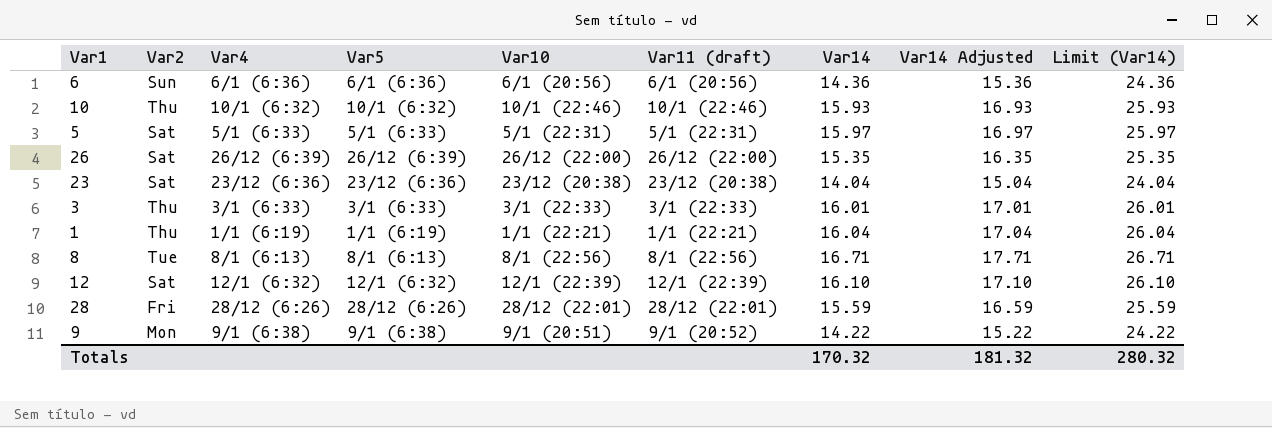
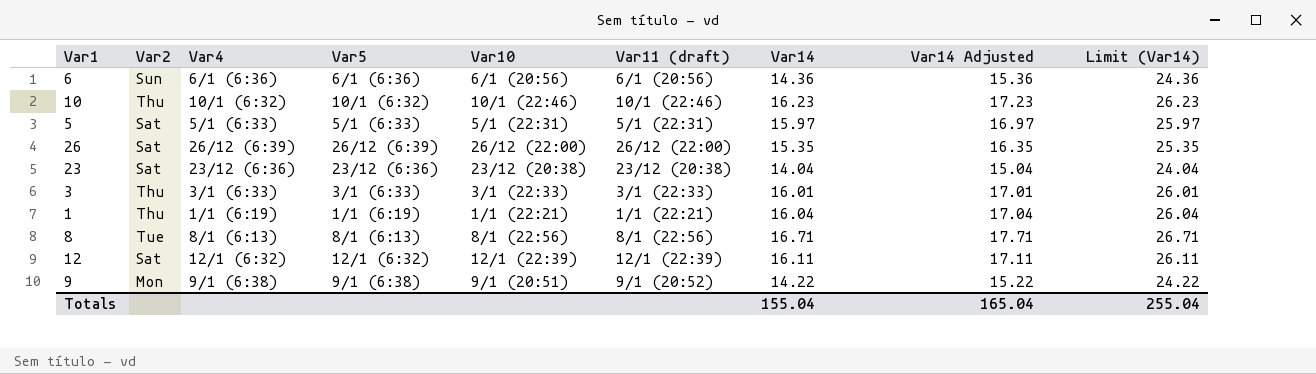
row 28: Fri | 28/12 (6:26) | 28/12 (6:26) | 28/12 (22:01) | 28/12 (22:01) | 15.59 | 16.59 | 25.59 -> none
10 | Var14: 15.93 -> 16.23
10 | Var14 Adjusted: 16.93 -> 17.23
10 | Limit (Var14): 25.93 -> 26.23
12 | Var14: 16.10 -> 16.11
12 | Var14 Adjusted: 17.10 -> 17.11
12 | Limit (Var14): 26.10 -> 26.11
Totals | Var14: 170.32 -> 155.04
Totals | Var14 Adjusted: 181.32 -> 165.04
Totals | Limit (Var14): 280.32 -> 255.04

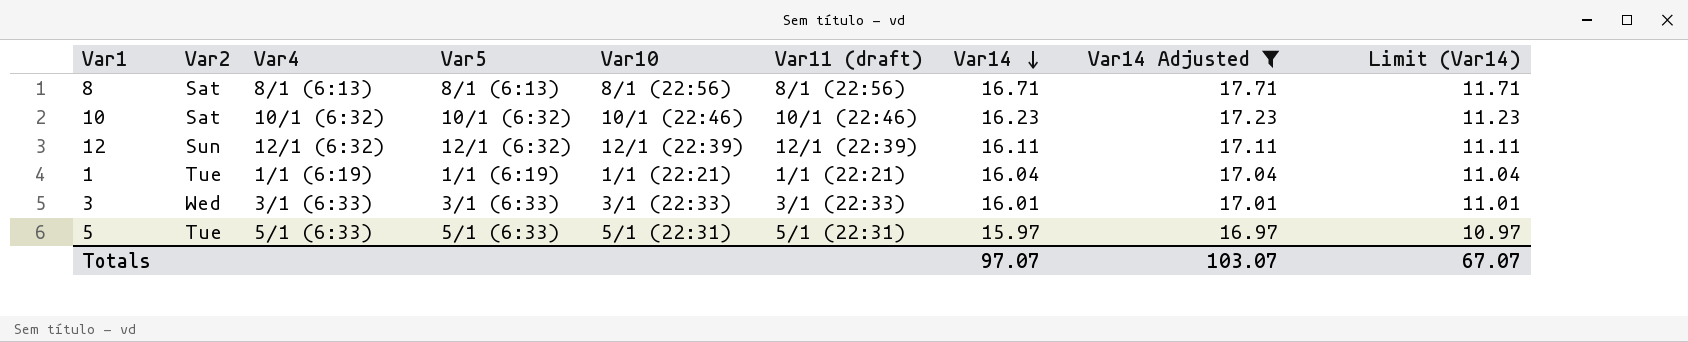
filter: none -> Var14 Adjusted >= 16.97
row order: none -> Var14 descending
column Limit (Var14) | formula: [Var14] + 10 -> [Var14] - 5
8 | Var2: Tue -> Sat
10 | Var2: Thu -> Sat
12 | Var2: Sat -> Sun
1 | Var2: Thu -> Tue
3 | Var2: Thu -> Wed
5 | Var2: Sat -> Tue
Totals | Var14: 155.04 -> 97.07
Totals | Var14 Adjusted: 165.04 -> 103.07
Totals | Limit (Var14): 255.04 -> 67.07

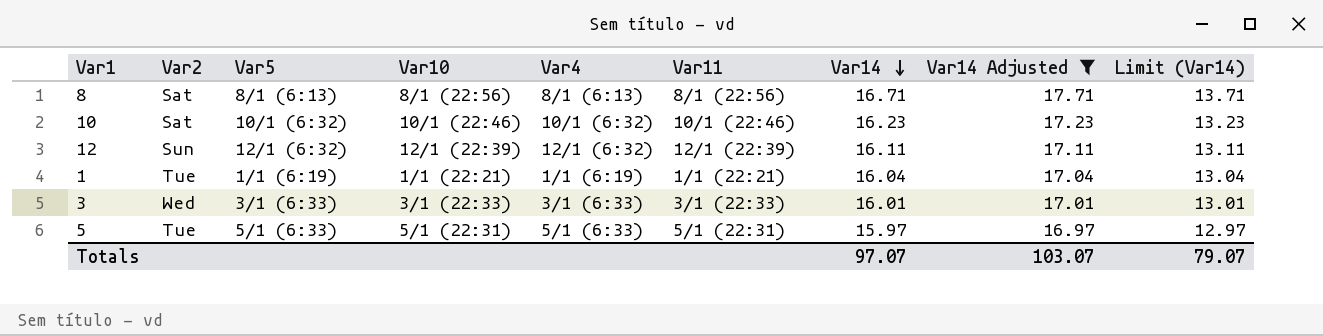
column Var4 | position: 3 -> 5
column name: Var11 (draft) -> Var11
column Limit (Var14) | formula: [Var14] - 5 -> [Var14] - 3
Totals | Limit (Var14): 67.07 -> 79.07

